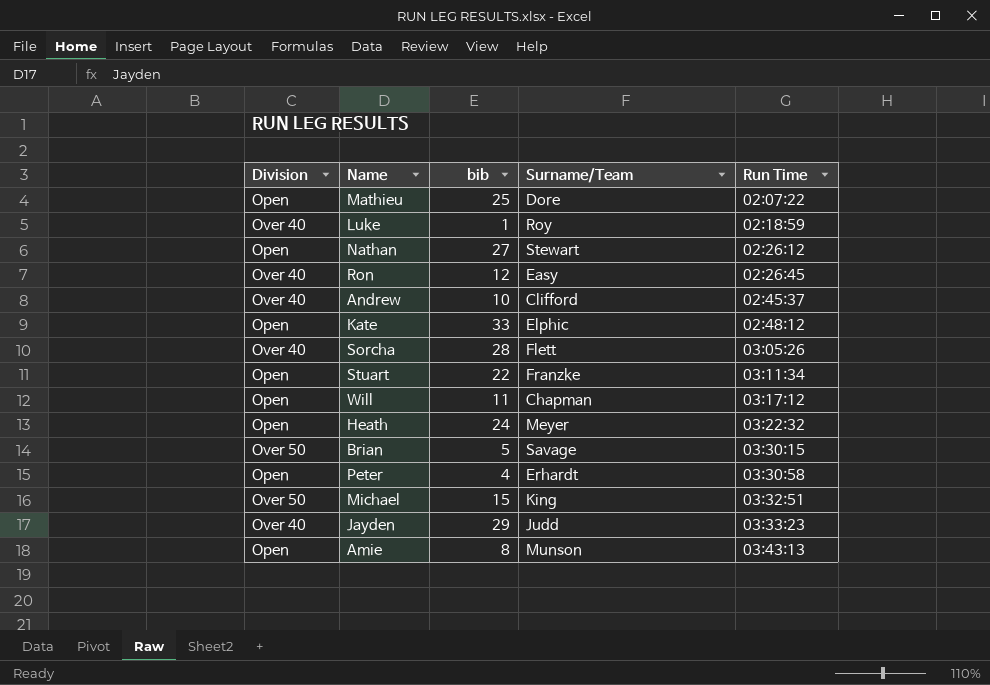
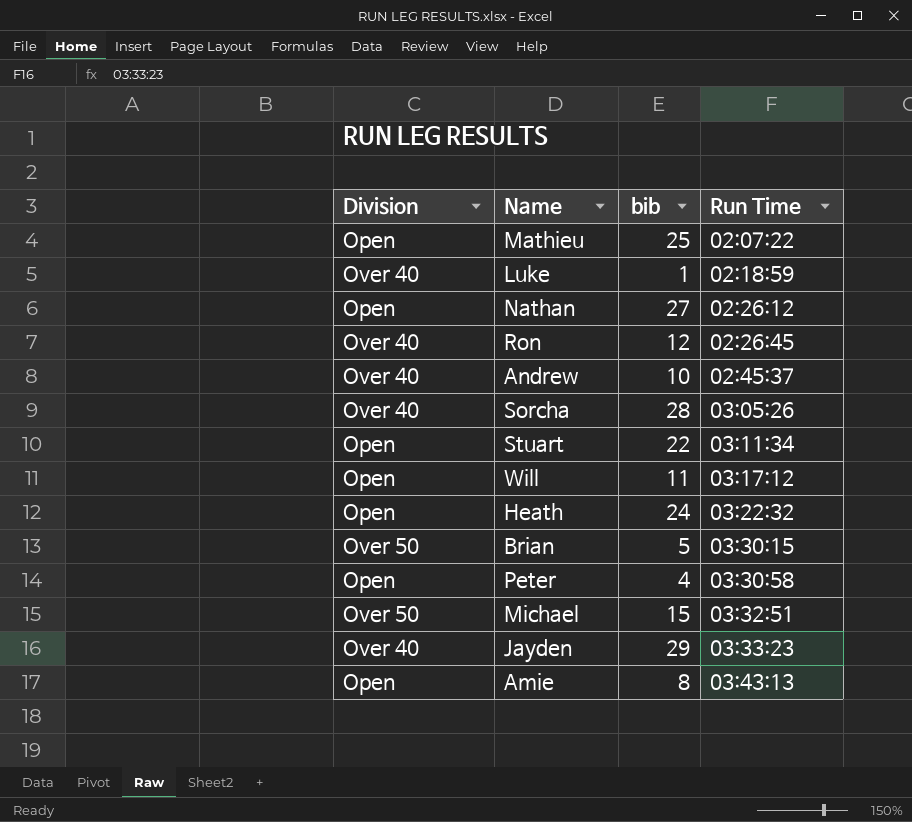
column Surname/Team | position: 4 -> none
row Kate: Open | 33 | Elphic | 02:48:12 -> none

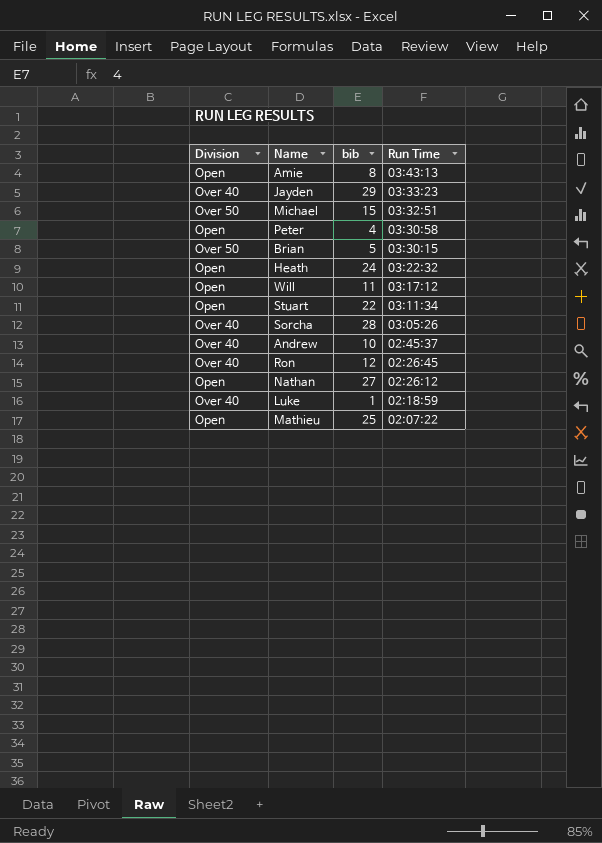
row order: Run Time ascending -> Run Time descending

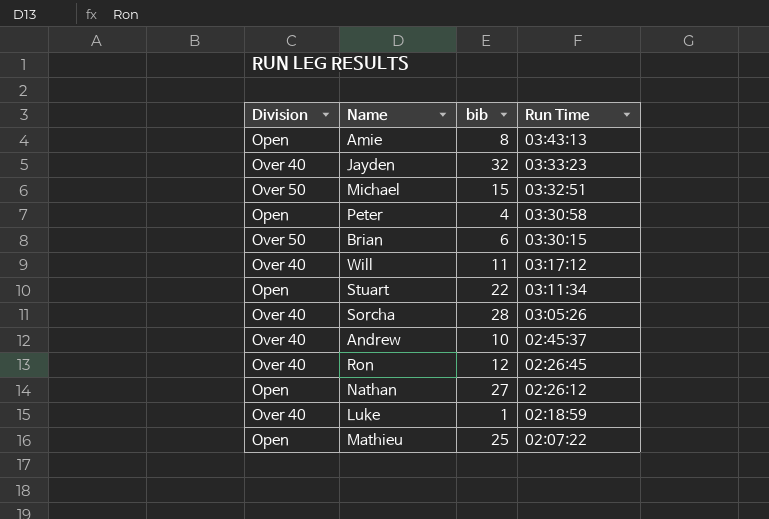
row Heath: Open | 24 | 03:22:32 -> none
Jayden | bib: 29 -> 32
Brian | bib: 5 -> 6
Will | Division: Open -> Over 40

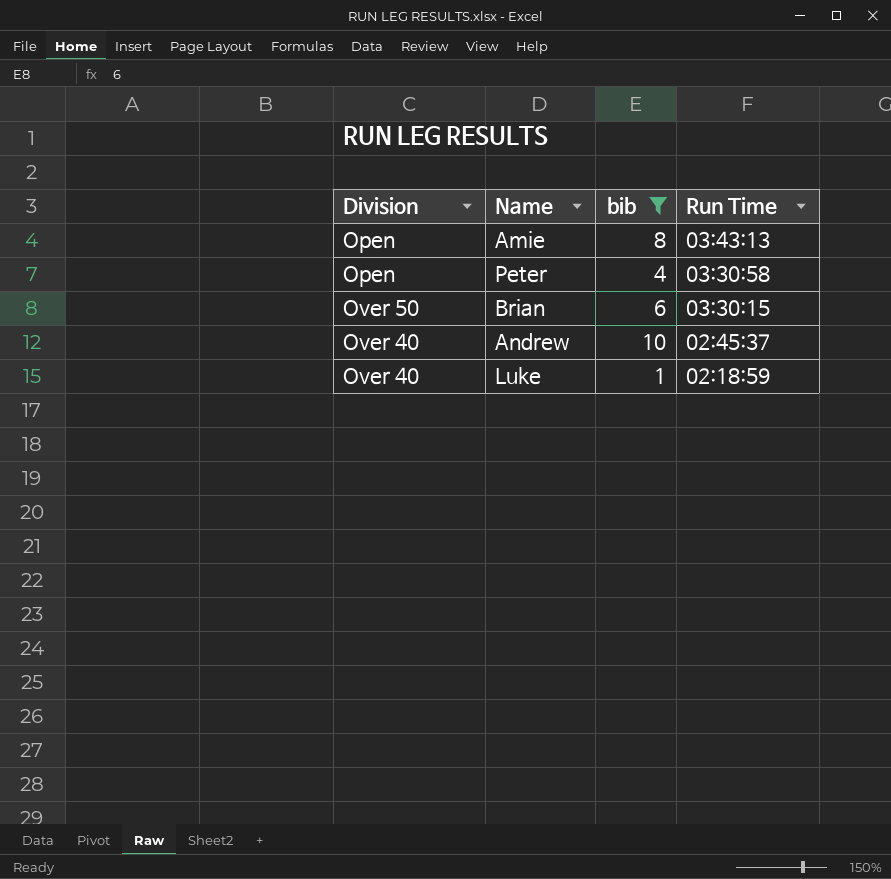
filter: none -> bib <= 10

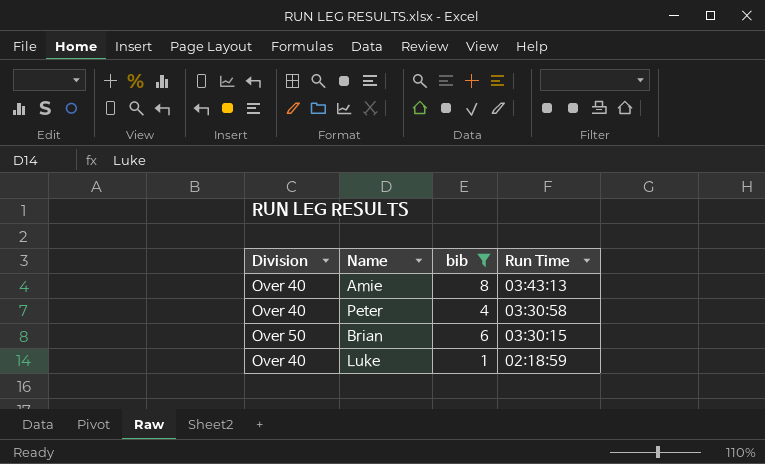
row Andrew: Over 40 | 10 | 02:45:37 -> none
Amie | Division: Open -> Over 40
Peter | Division: Open -> Over 40

